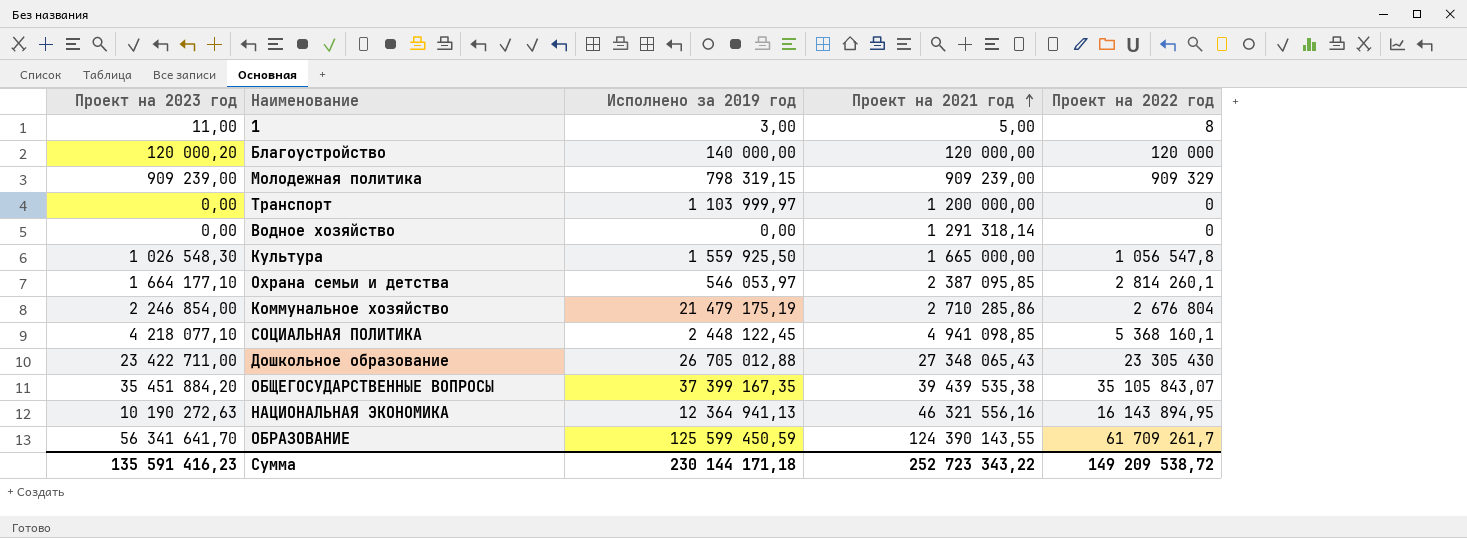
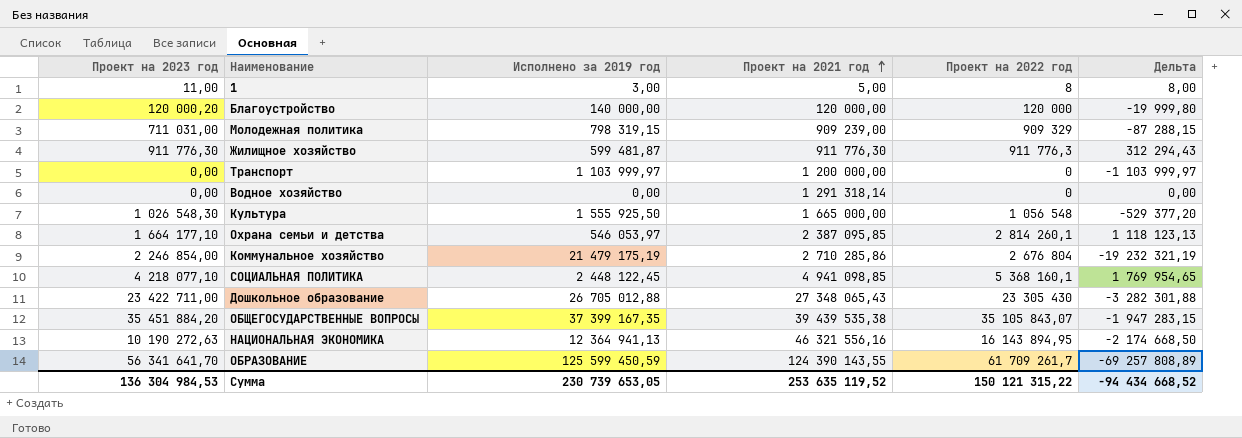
column Дельта | formula: none -> [Проект на 2023 год] - [Исполнено за 2019 год]
Молодежная политика | Проект на 2023 год: 909 239,00 -> 711 031,00
row Жилищное хозяйство: none -> 911 776,30 | 599 481,87 | 911 776,30 | 911 776,3 | 312 294,43
Культура | Исполнено за 2019 год: 1 559 925,50 -> 1 555 925,50
Культура | Проект на 2022 год: 1 056 547,8 -> 1 056 548
Сумма | Проект на 2023 год: 135 591 416,23 -> 136 304 984,53
Сумма | Исполнено за 2019 год: 230 144 171,18 -> 230 739 653,05
Сумма | Проект на 2021 год: 252 723 343,22 -> 253 635 119,52
Сумма | Проект на 2022 год: 149 209 538,72 -> 150 121 315,22

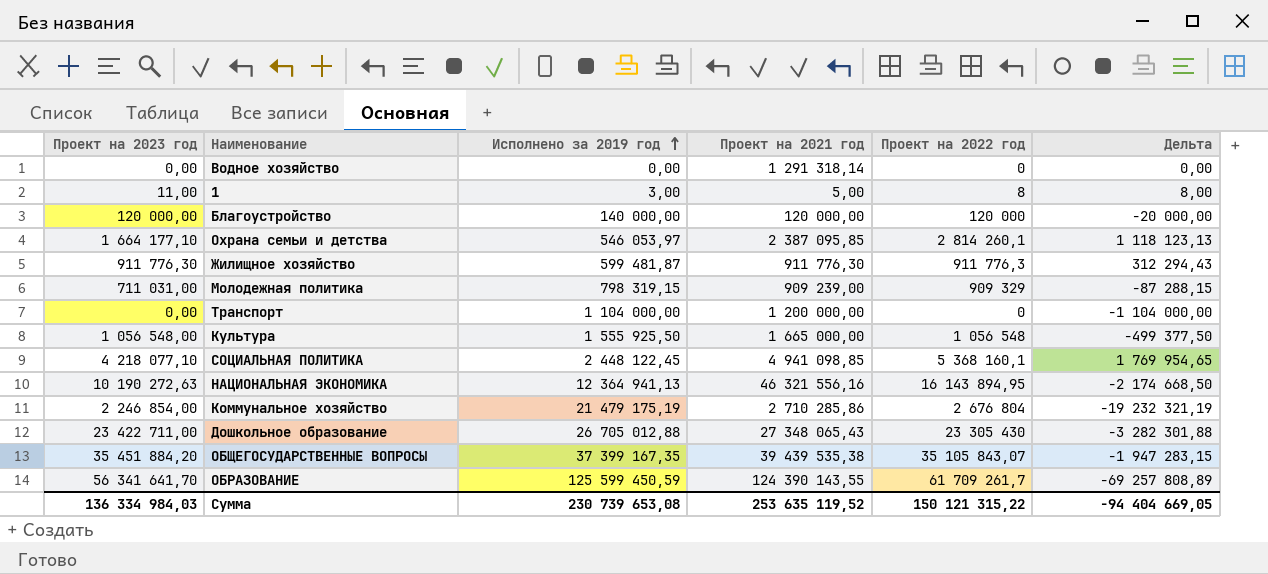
row order: Проект на 2021 год ascending -> Исполнено за 2019 год ascending
Благоустройство | Проект на 2023 год: 120 000,20 -> 120 000,00
Благоустройство | Дельта: -19 999,80 -> -20 000,00
Транспорт | Исполнено за 2019 год: 1 103 999,97 -> 1 104 000,00
Транспорт | Дельта: -1 103 999,97 -> -1 104 000,00
Культура | Проект на 2023 год: 1 026 548,30 -> 1 056 548,00
Культура | Дельта: -529 377,20 -> -499 377,50
Сумма | Проект на 2023 год: 136 304 984,53 -> 136 334 984,03
Сумма | Исполнено за 2019 год: 230 739 653,05 -> 230 739 653,08
Сумма | Дельта: -94 434 668,52 -> -94 404 669,05

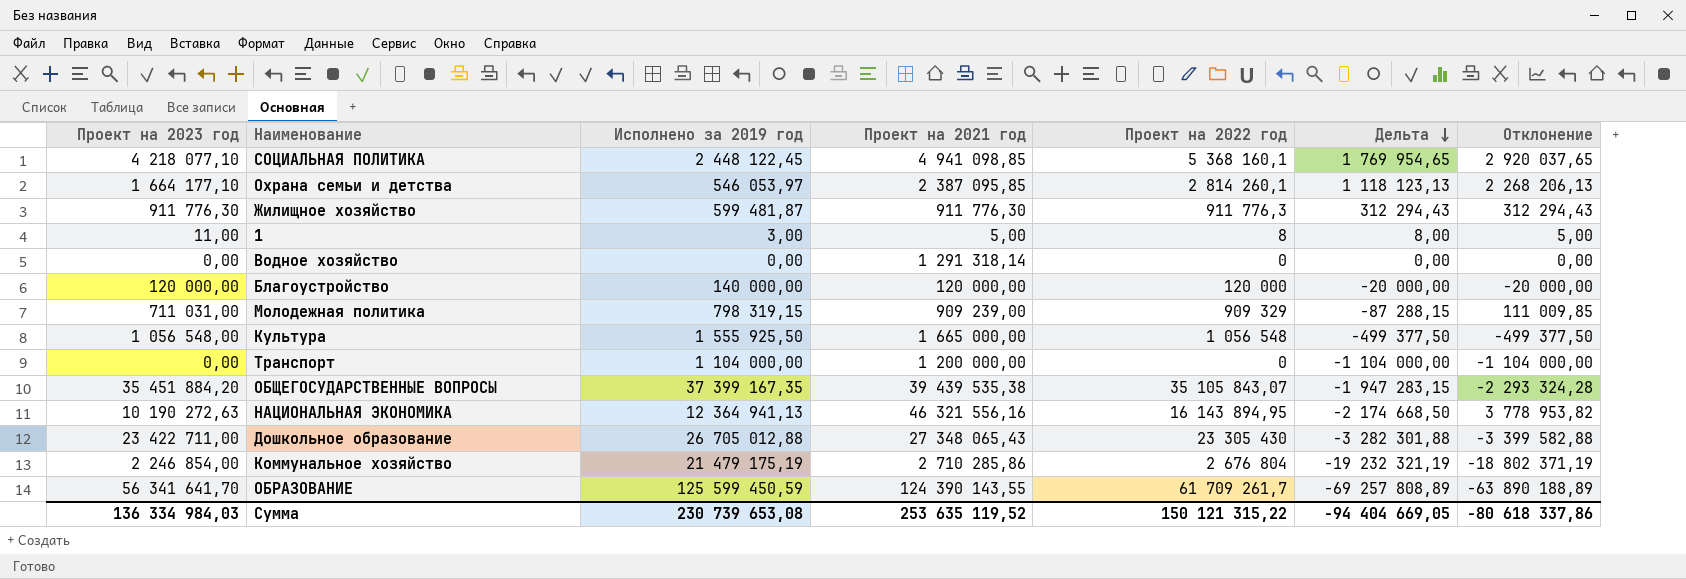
row order: Исполнено за 2019 год ascending -> Дельта descending
column Отклонение | formula: none -> [Проект на 2022 год] - [Исполнено за 2019 год]

